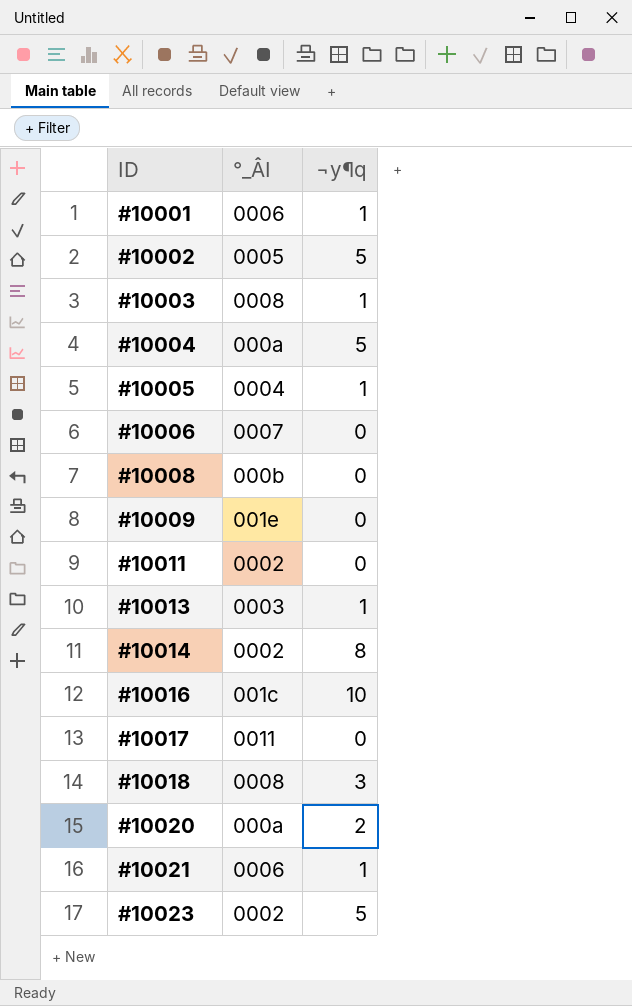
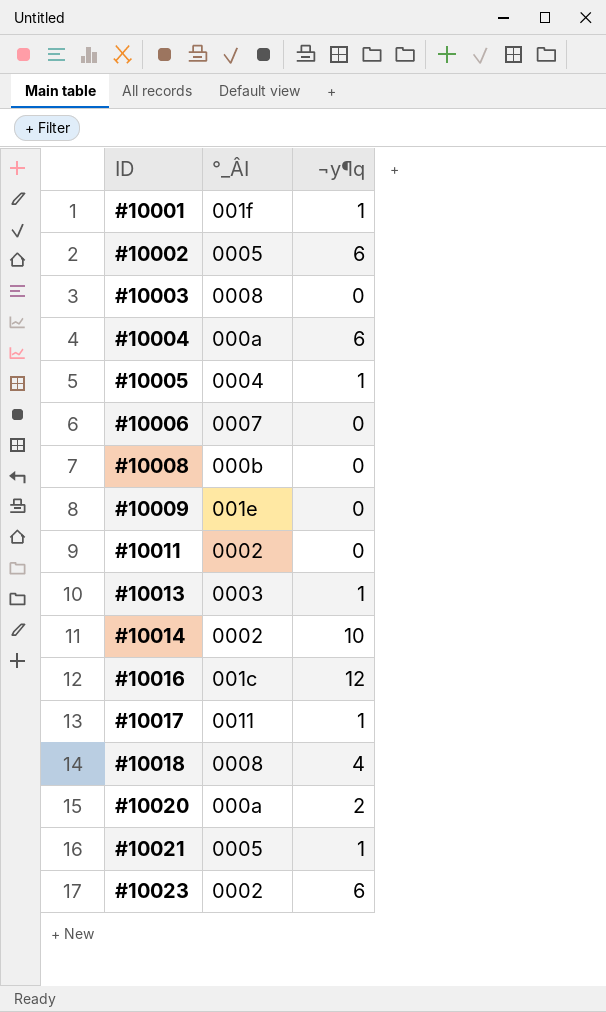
#10001 | °_ÂI: 0006 -> 001f
#10002 | ¬y¶q: 5 -> 6
#10003 | ¬y¶q: 1 -> 0
#10004 | ¬y¶q: 5 -> 6
#10014 | ¬y¶q: 8 -> 10
#10016 | ¬y¶q: 10 -> 12
#10017 | ¬y¶q: 0 -> 1
#10018 | ¬y¶q: 3 -> 4
#10021 | °_ÂI: 0006 -> 0005
#10023 | ¬y¶q: 5 -> 6

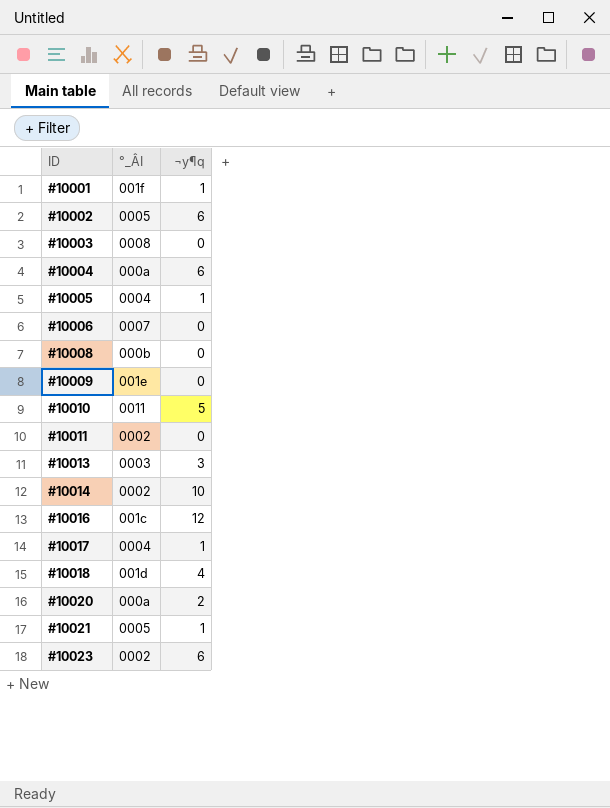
row #10010: none -> 0011 | 5
#10013 | ¬y¶q: 1 -> 3
#10017 | °_ÂI: 0011 -> 0004
#10018 | °_ÂI: 0008 -> 001d

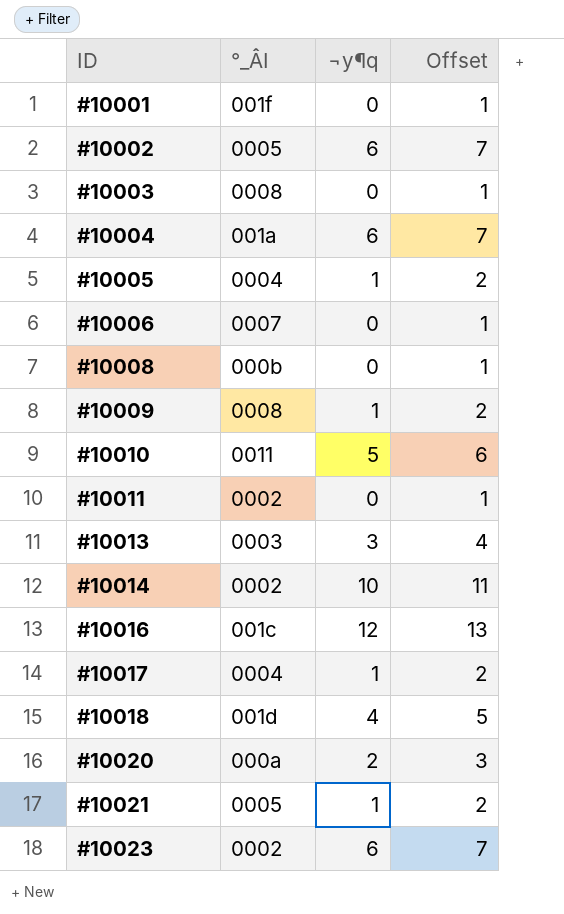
column Offset | formula: none -> [¬y¶q] + 1
#10001 | ¬y¶q: 1 -> 0
#10004 | °_ÂI: 000a -> 001a
#10009 | °_ÂI: 001e -> 0008
#10009 | ¬y¶q: 0 -> 1

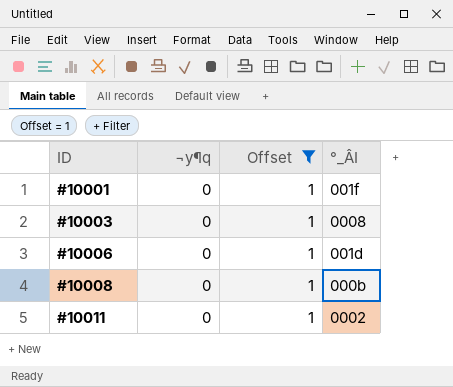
filter: none -> Offset = 1
column °_ÂI | position: 2 -> 4
#10006 | °_ÂI: 0007 -> 001d

